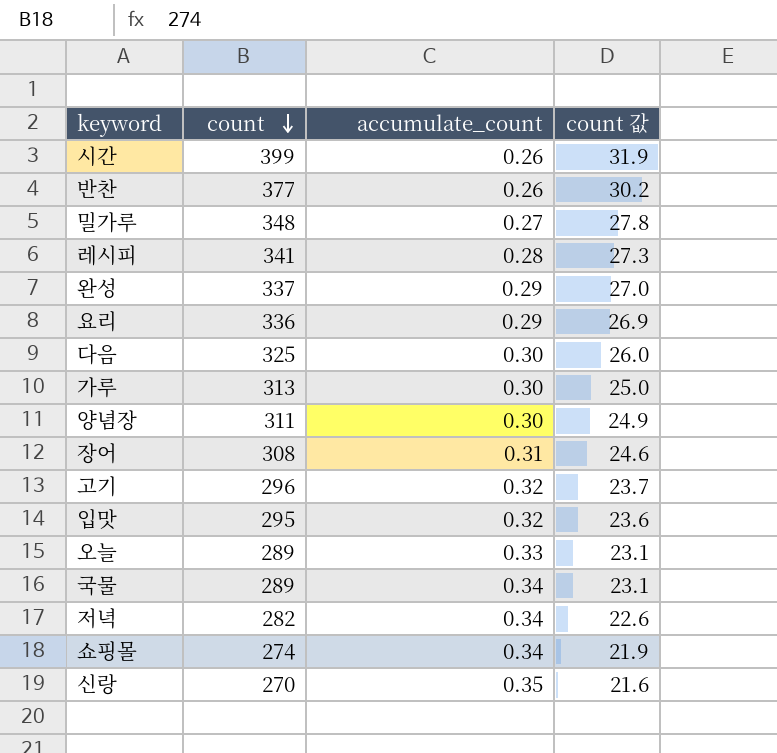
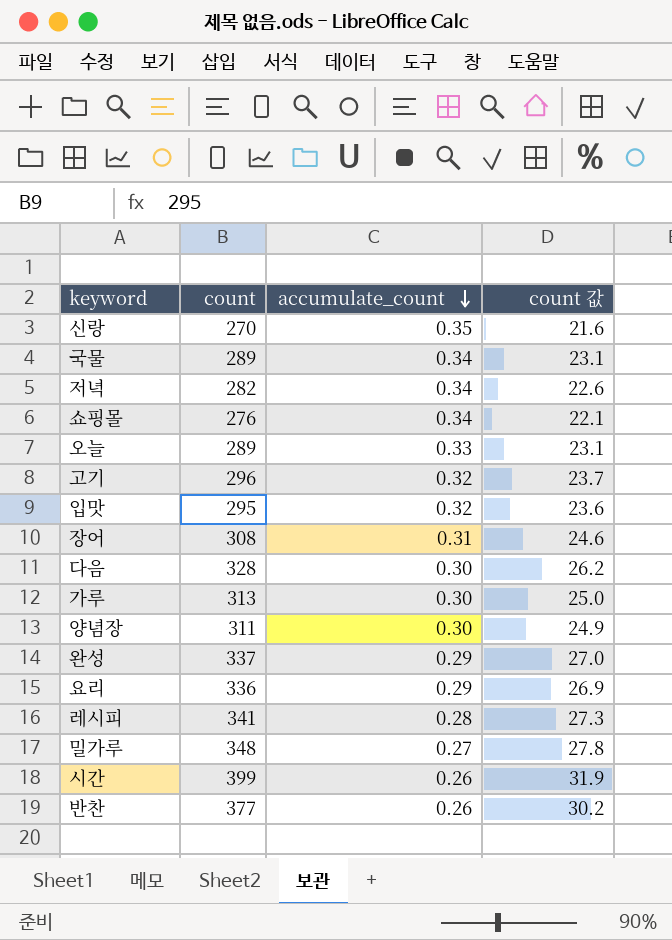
row order: count descending -> accumulate_count descending
쇼핑몰 | count: 274 -> 276
쇼핑몰 | count 값: 21.9 -> 22.1
다음 | count: 325 -> 328
다음 | count 값: 26.0 -> 26.2

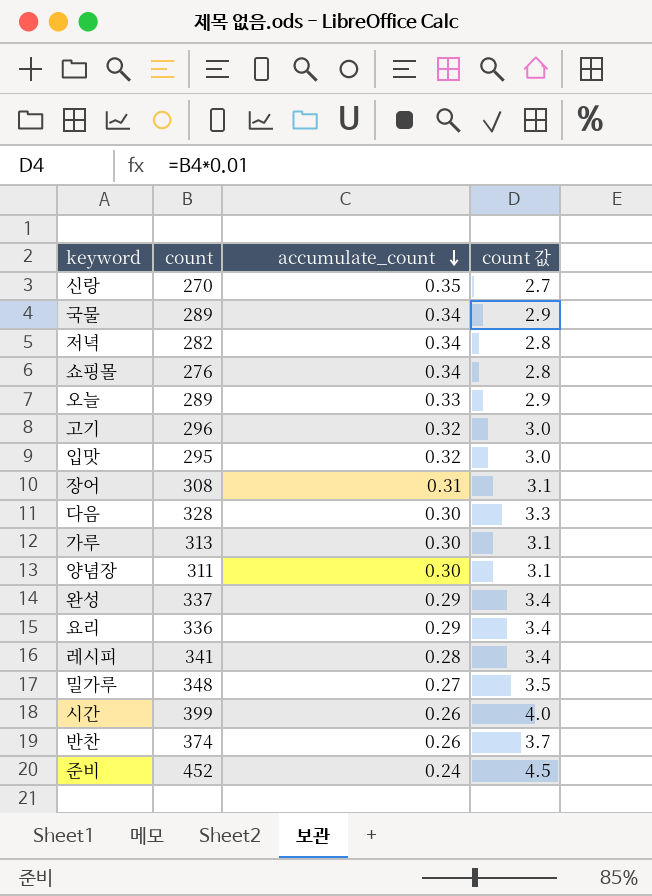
column count 값 | formula: [count] * 0.08 -> [count] * 0.01
반찬 | count: 377 -> 374
row 준비: none -> 452 | 0.24 | 4.5

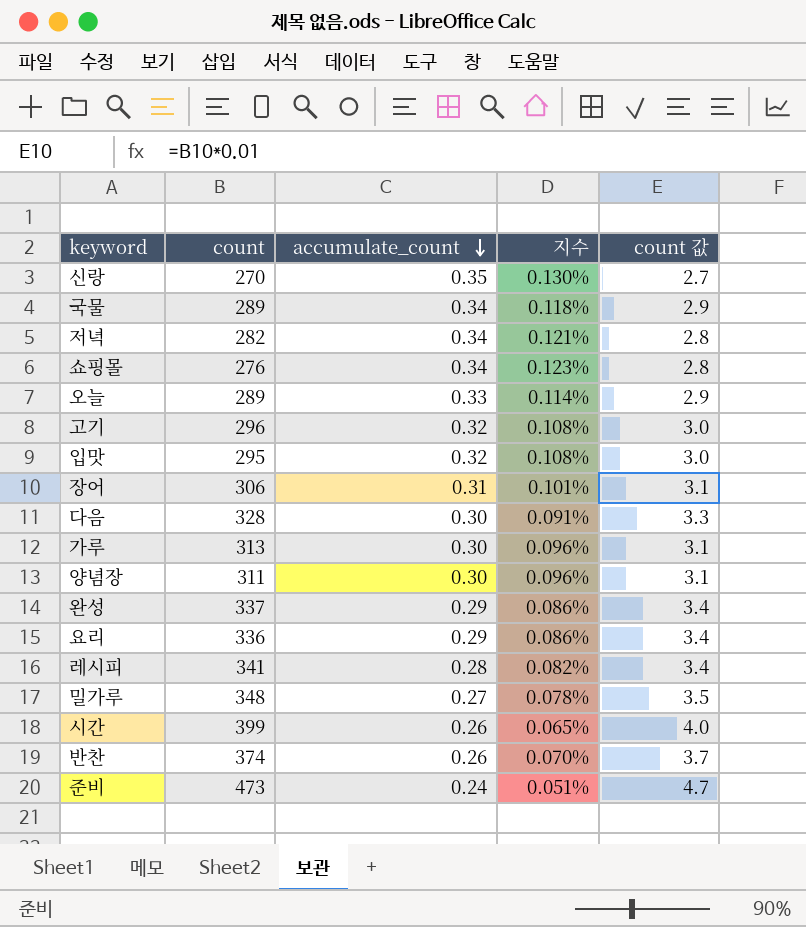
column 지수 | formula: none -> [accumulate_count] / [count]
장어 | count: 308 -> 306
준비 | count: 452 -> 473
준비 | count 값: 4.5 -> 4.7

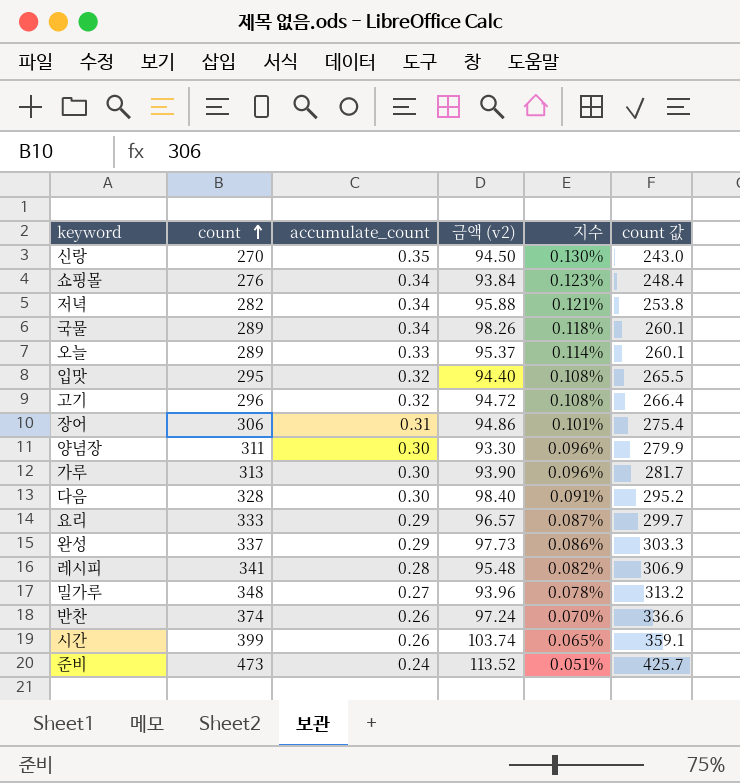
row order: accumulate_count descending -> count ascending
column 금액 (v2) | formula: none -> [count] * [accumulate_count]
column count 값 | formula: [count] * 0.01 -> [count] * 0.9
요리 | count: 336 -> 333
요리 | 지수: 0.086% -> 0.087%

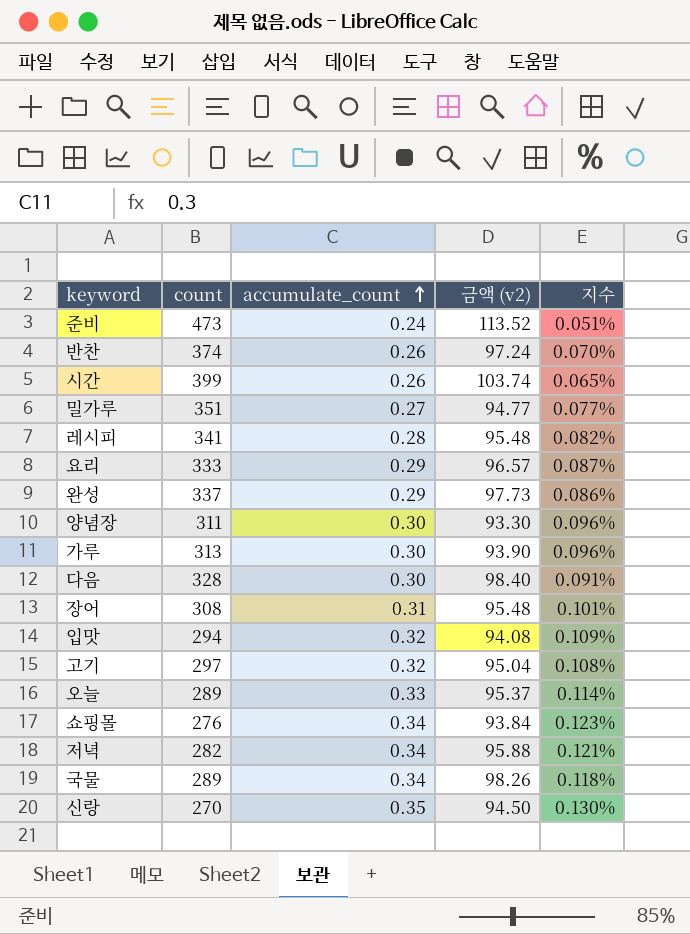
row order: count ascending -> accumulate_count ascending
column count 값 | formula: [count] * 0.9 -> none
밀가루 | count: 348 -> 351
밀가루 | 금액 (v2): 93.96 -> 94.77
밀가루 | 지수: 0.078% -> 0.077%
장어 | count: 306 -> 308
장어 | 금액 (v2): 94.86 -> 95.48
입맛 | count: 295 -> 294
입맛 | 금액 (v2): 94.40 -> 94.08
입맛 | 지수: 0.108% -> 0.109%
고기 | count: 296 -> 297
고기 | 금액 (v2): 94.72 -> 95.04

